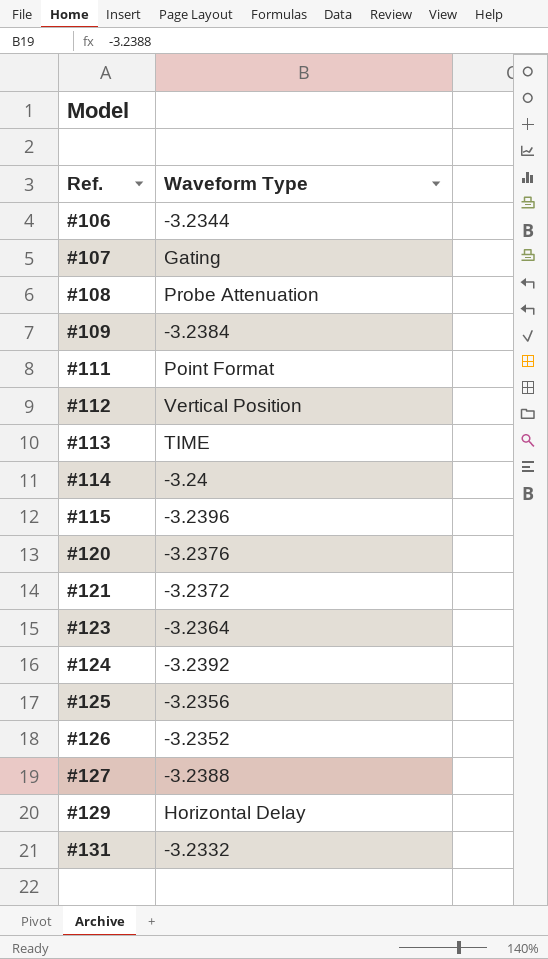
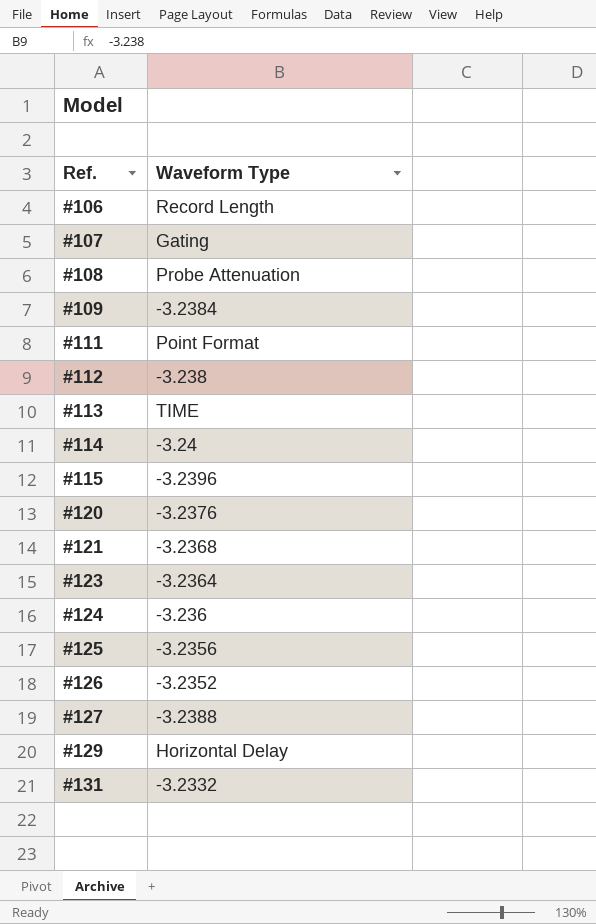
#106 | Waveform Type: -3.2344 -> Record Length
#112 | Waveform Type: Vertical Position -> -3.238
#121 | Waveform Type: -3.2372 -> -3.2368
#124 | Waveform Type: -3.2392 -> -3.236

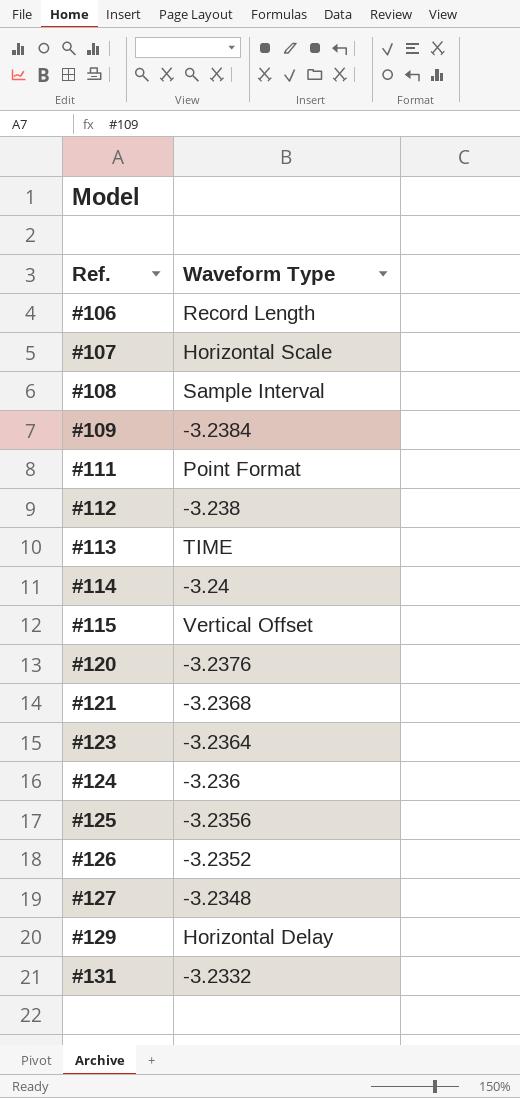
#107 | Waveform Type: Gating -> Horizontal Scale
#108 | Waveform Type: Probe Attenuation -> Sample Interval
#115 | Waveform Type: -3.2396 -> Vertical Offset
#127 | Waveform Type: -3.2388 -> -3.2348

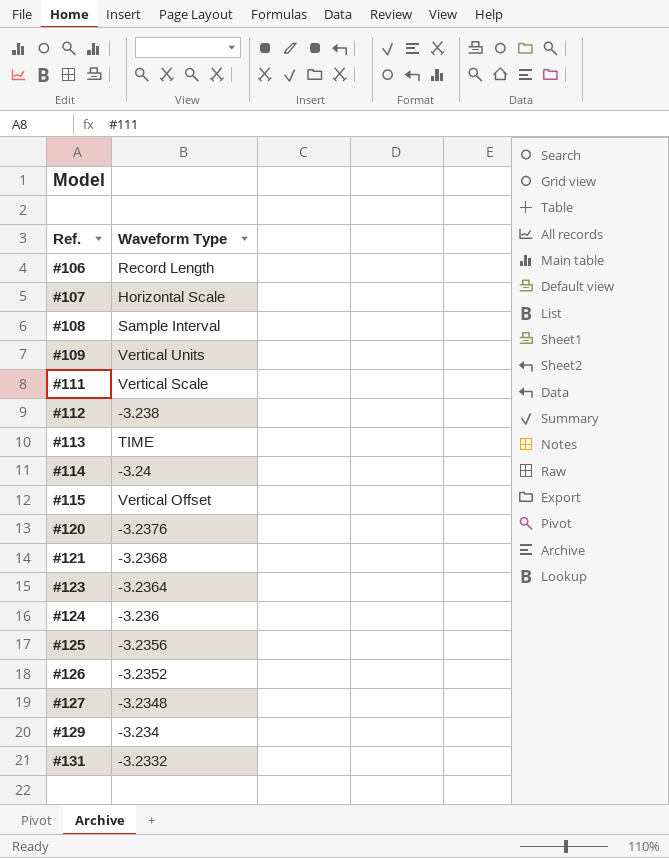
#109 | Waveform Type: -3.2384 -> Vertical Units
#111 | Waveform Type: Point Format -> Vertical Scale
#129 | Waveform Type: Horizontal Delay -> -3.234

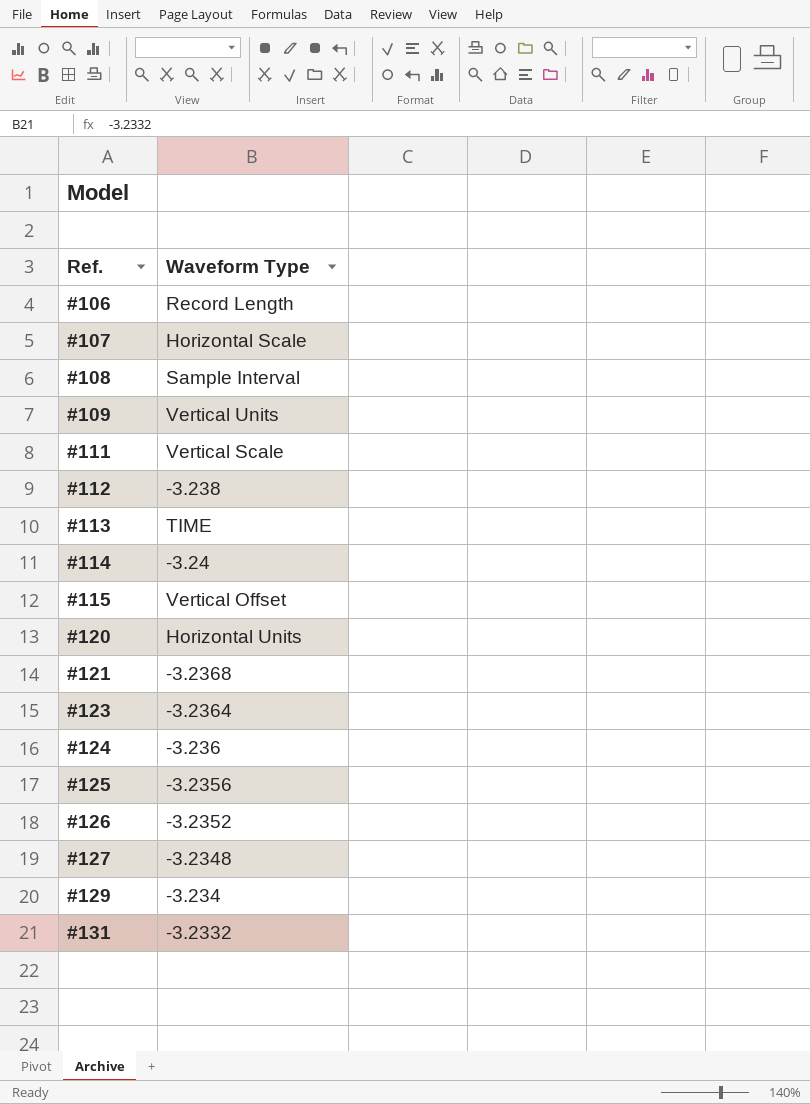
#120 | Waveform Type: -3.2376 -> Horizontal Units

